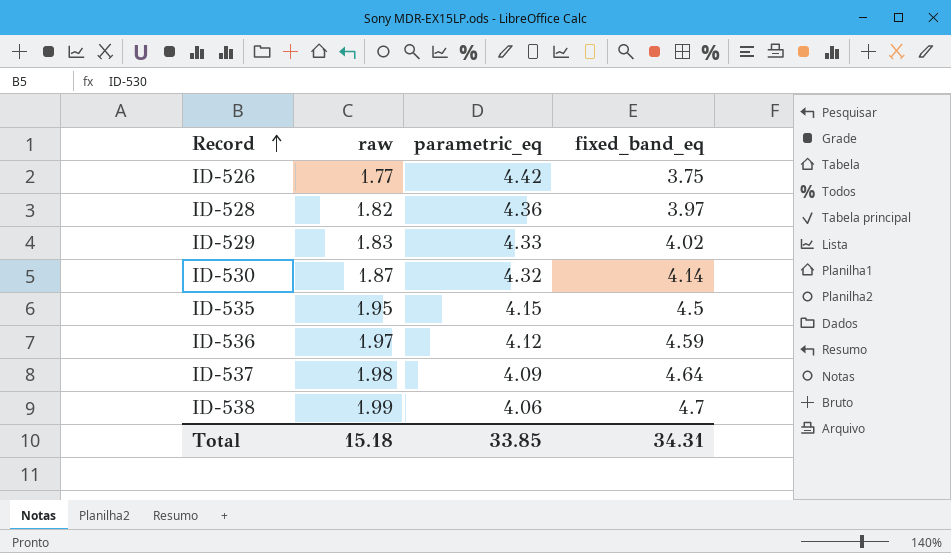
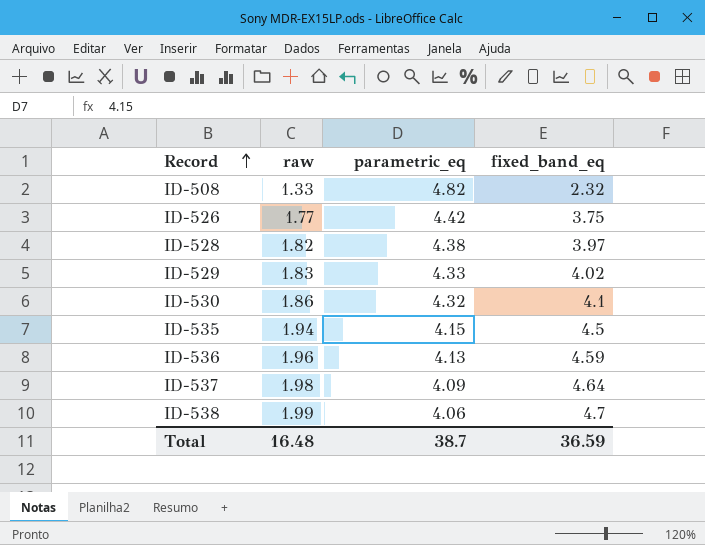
row ID-508: none -> 1.33 | 4.82 | 2.32
ID-528 | parametric_eq: 4.36 -> 4.38
ID-530 | raw: 1.87 -> 1.86
ID-530 | fixed_band_eq: 4.14 -> 4.1
ID-535 | raw: 1.95 -> 1.94
ID-536 | raw: 1.97 -> 1.96
ID-536 | parametric_eq: 4.12 -> 4.13
Total | raw: 15.18 -> 16.48
Total | parametric_eq: 33.85 -> 38.7
Total | fixed_band_eq: 34.31 -> 36.59

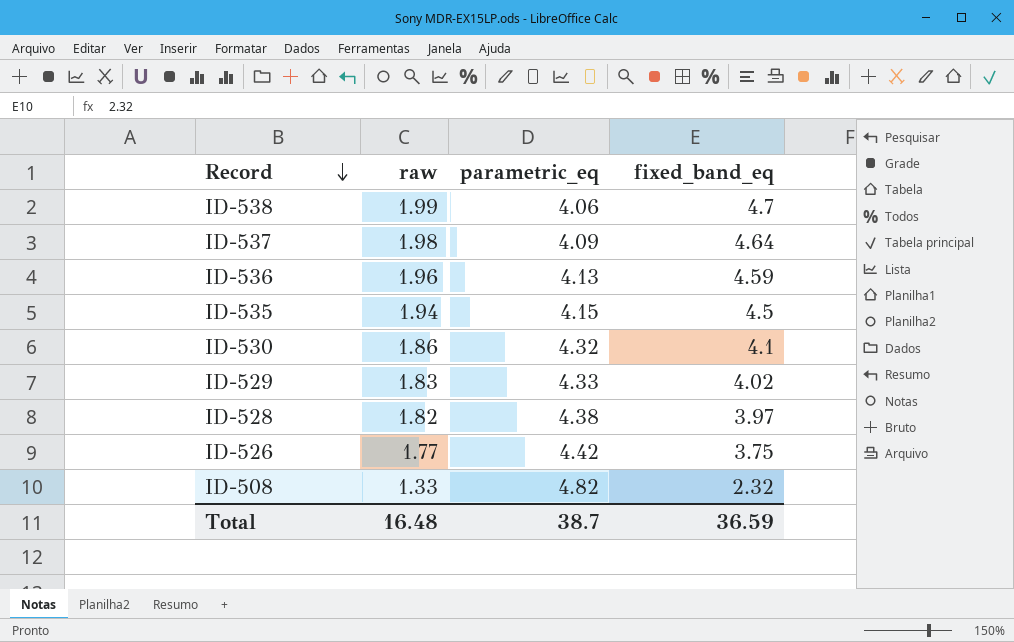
row order: Record ascending -> Record descending

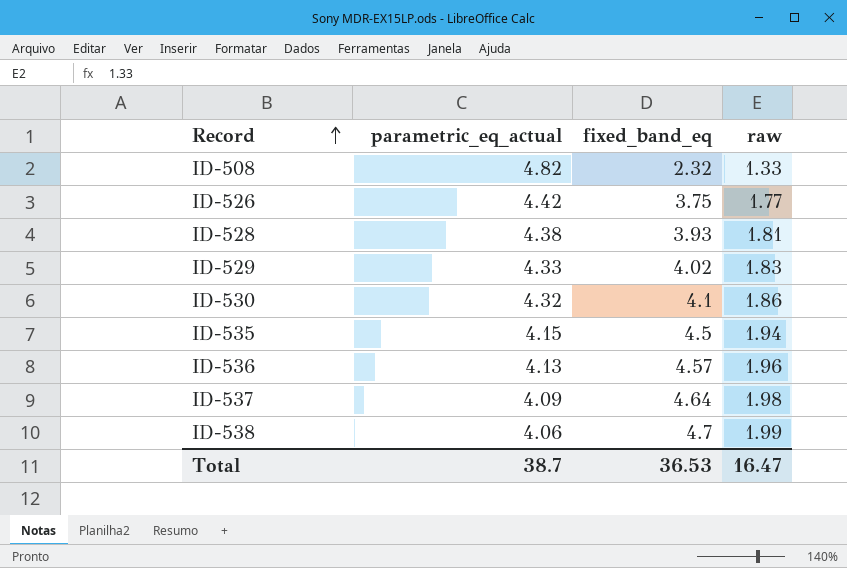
row order: Record descending -> Record ascending
column name: parametric_eq -> parametric_eq_actual
column raw | position: 2 -> 4
ID-528 | fixed_band_eq: 3.97 -> 3.93
ID-528 | raw: 1.82 -> 1.81
ID-536 | fixed_band_eq: 4.59 -> 4.57
Total | fixed_band_eq: 36.59 -> 36.53
Total | raw: 16.48 -> 16.47

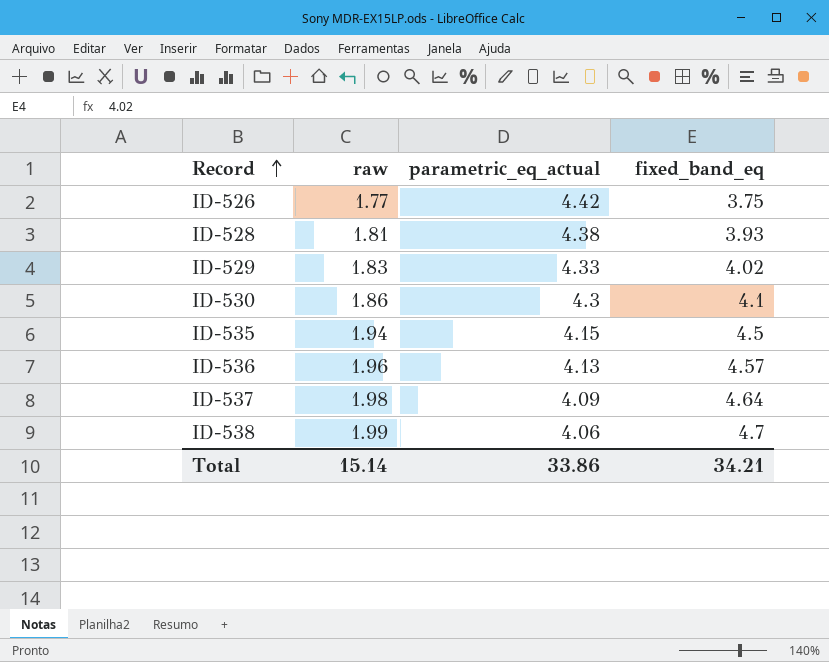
column raw | position: 4 -> 2
row ID-508: 4.82 | 2.32 | 1.33 -> none
ID-530 | parametric_eq_actual: 4.32 -> 4.3
Total | raw: 16.47 -> 15.14
Total | parametric_eq_actual: 38.7 -> 33.86
Total | fixed_band_eq: 36.53 -> 34.21

